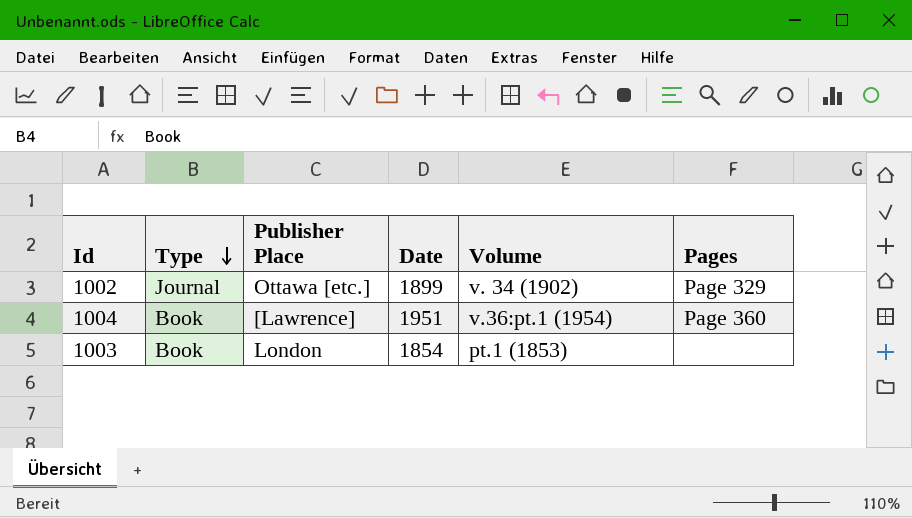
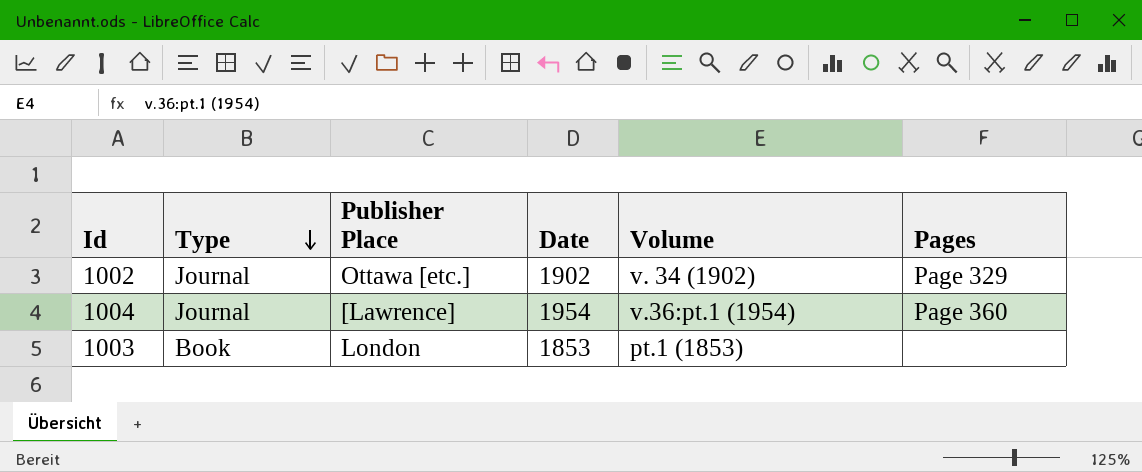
1002 | Date: 1899 -> 1902
1004 | Type: Book -> Journal
1004 | Date: 1951 -> 1954
1003 | Date: 1854 -> 1853

